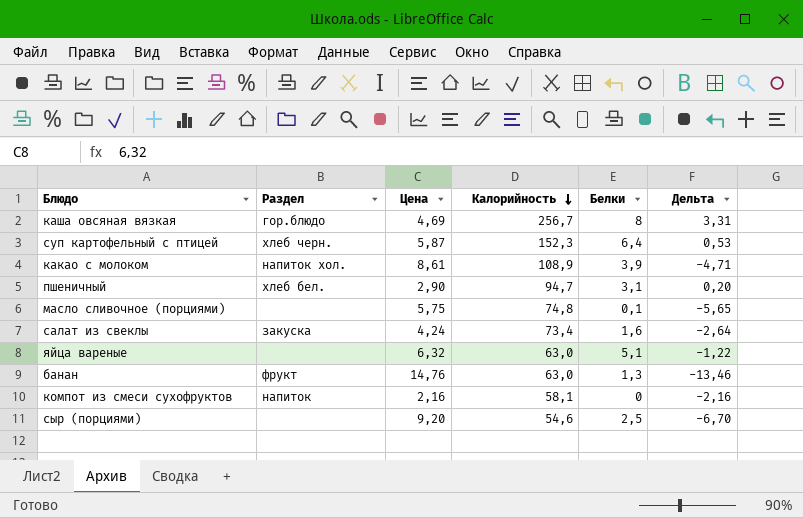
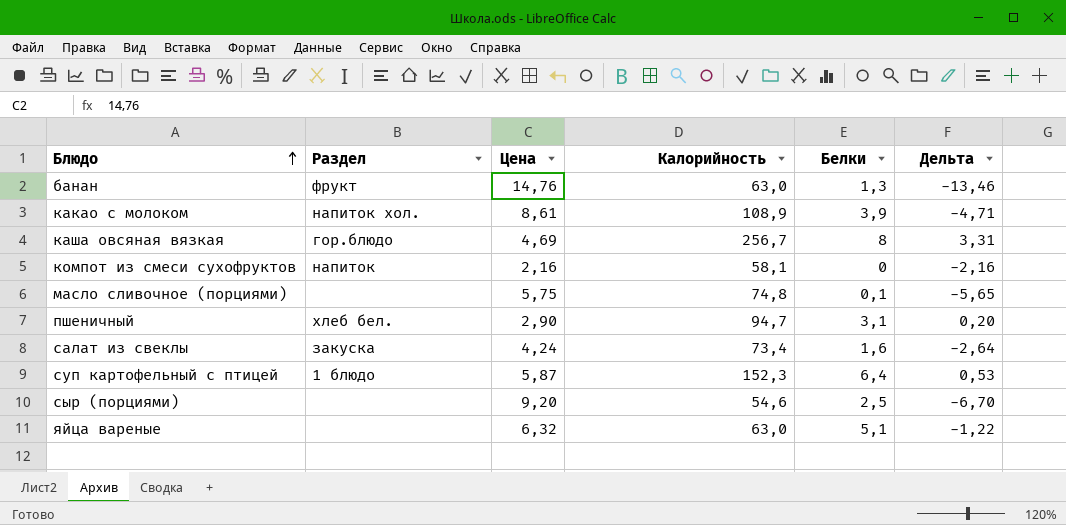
row order: Калорийность descending -> Блюдо ascending
суп картофельный с птицей | Раздел: хлеб черн. -> 1 блюдо

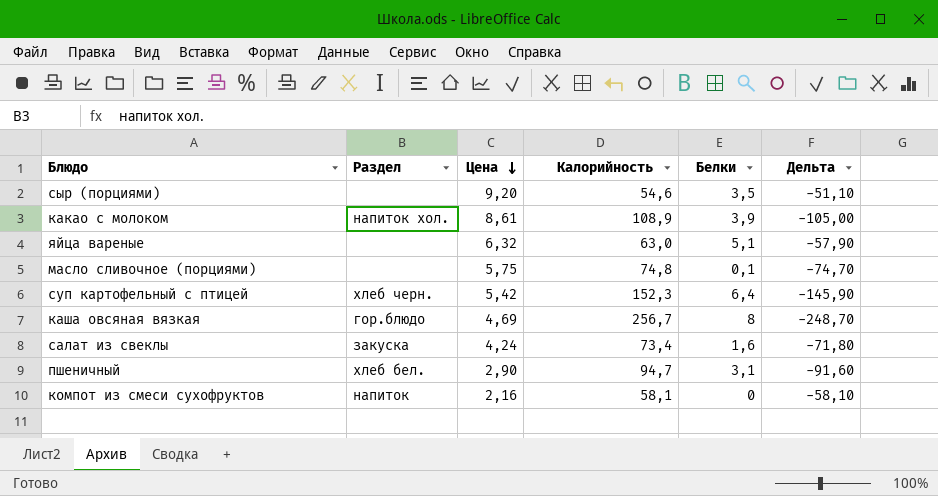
row order: Блюдо ascending -> Цена descending
column Дельта | formula: [Белки] - [Цена] -> [Белки] - [Калорийность]
row банан: фрукт | 14,76 | 63,0 | 1,3 | -13,46 -> none
сыр (порциями) | Белки: 2,5 -> 3,5
суп картофельный с птицей | Раздел: 1 блюдо -> хлеб черн.
суп картофельный с птицей | Цена: 5,87 -> 5,42

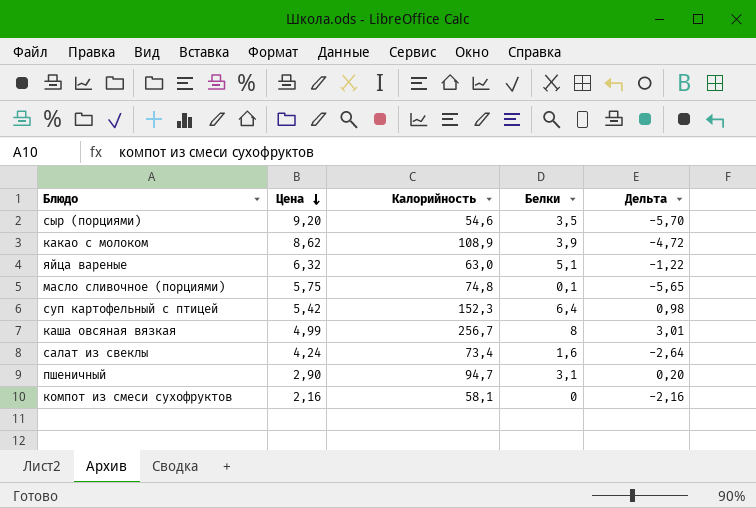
column Раздел | position: 2 -> none
column Дельта | formula: [Белки] - [Калорийность] -> [Белки] - [Цена]
какао с молоком | Цена: 8,61 -> 8,62
каша овсяная вязкая | Цена: 4,69 -> 4,99

